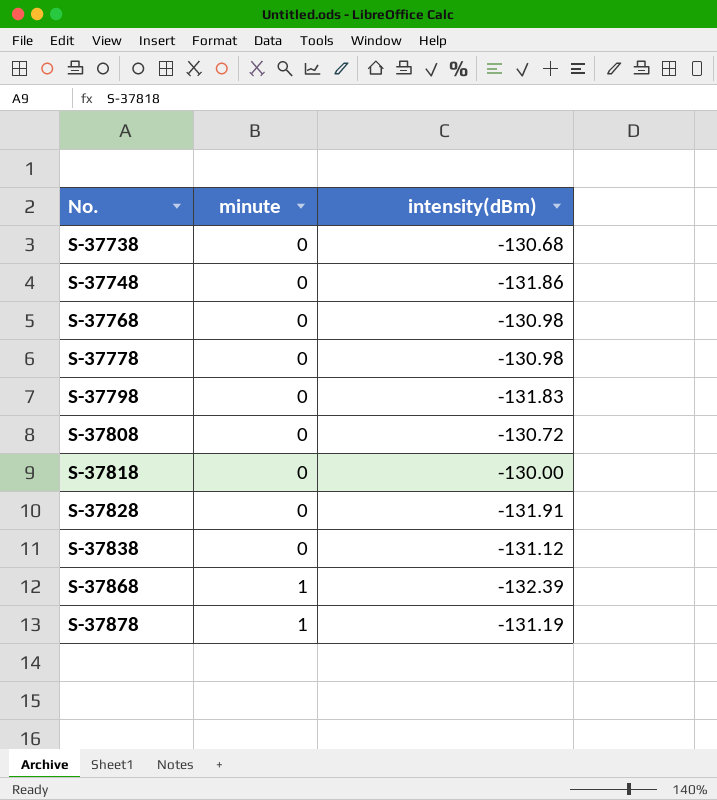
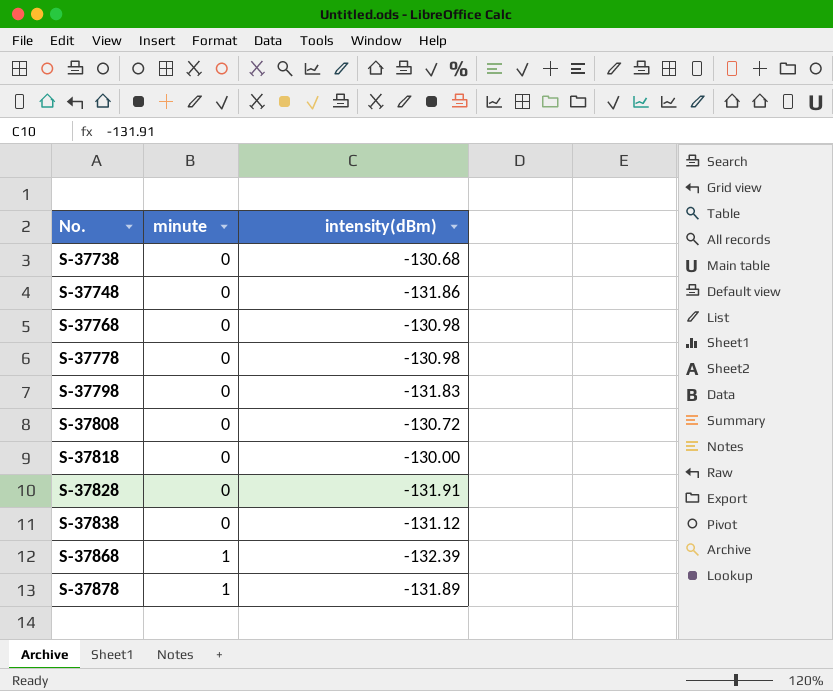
S-37878 | intensity(dBm): -131.19 -> -131.89

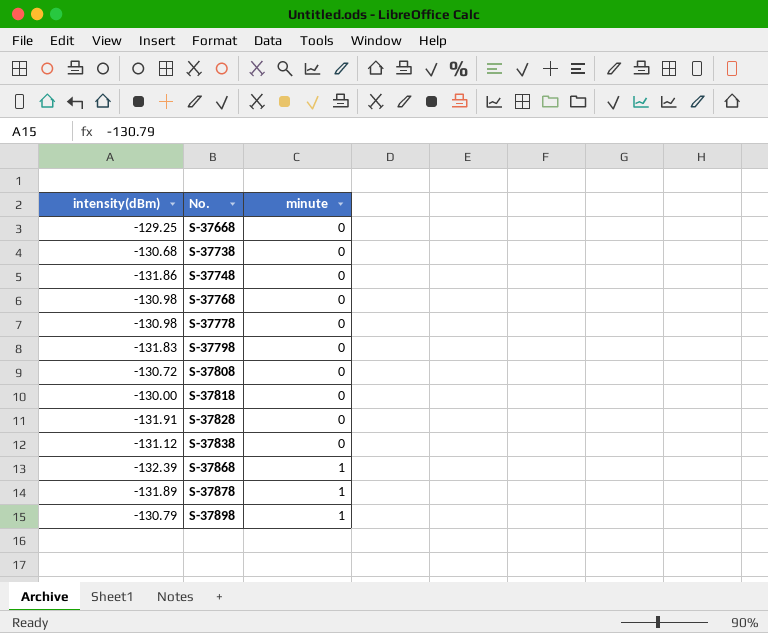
column intensity(dBm) | position: 3 -> 1
row S-37668: none -> -129.25 | 0
row S-37898: none -> -130.79 | 1

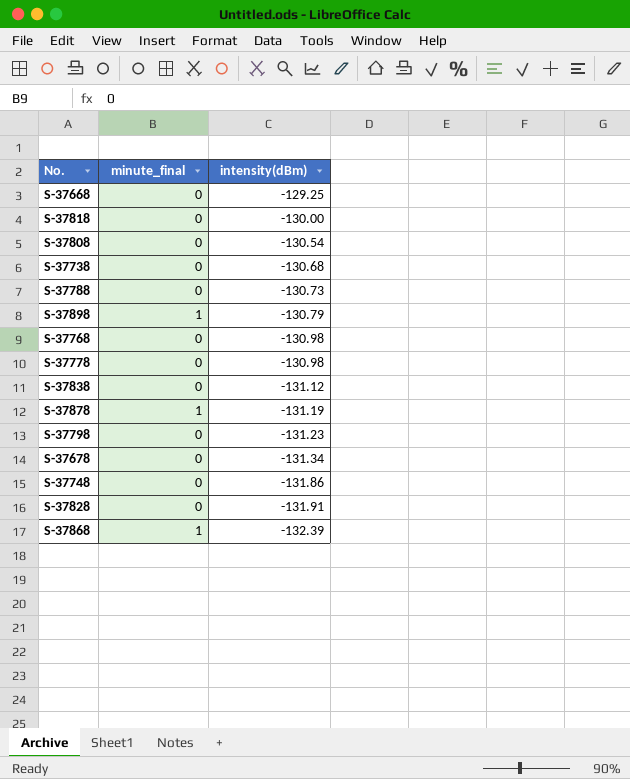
row order: No. ascending -> intensity(dBm) descending
column name: minute -> minute_final
column intensity(dBm) | position: 1 -> 3
S-37808 | intensity(dBm): -130.72 -> -130.54
row S-37788: none -> 0 | -130.73
S-37878 | intensity(dBm): -131.89 -> -131.19
S-37798 | intensity(dBm): -131.83 -> -131.23
row S-37678: none -> 0 | -131.34

